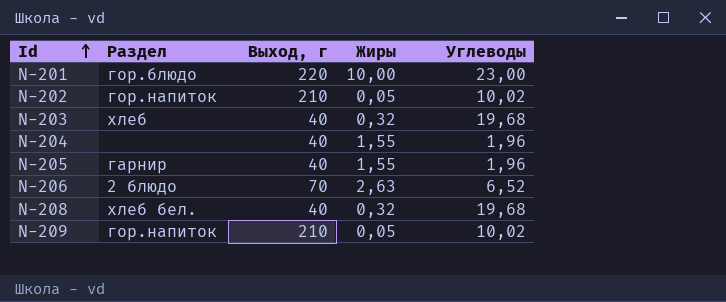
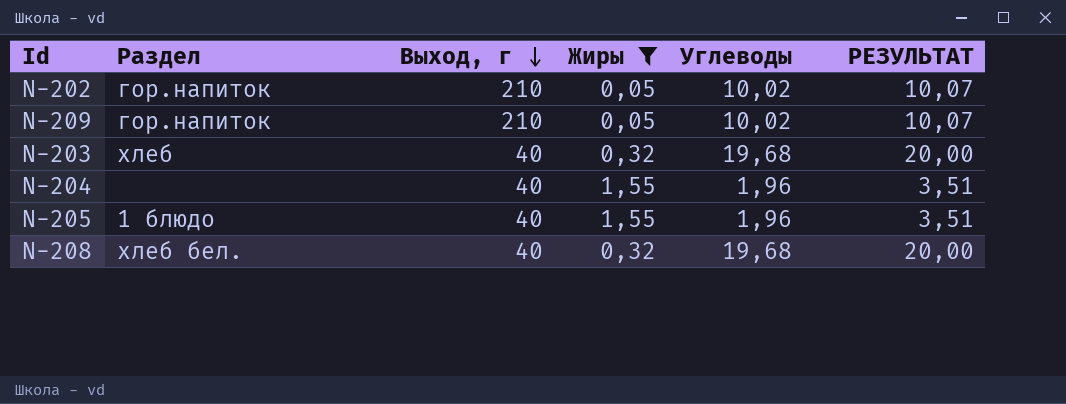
filter: none -> Жиры <= 1,55
row order: Id ascending -> Выход, г descending
column РЕЗУЛЬТАТ | formula: none -> [Жиры] + [Углеводы]
N-205 | Раздел: гарнир -> 1 блюдо

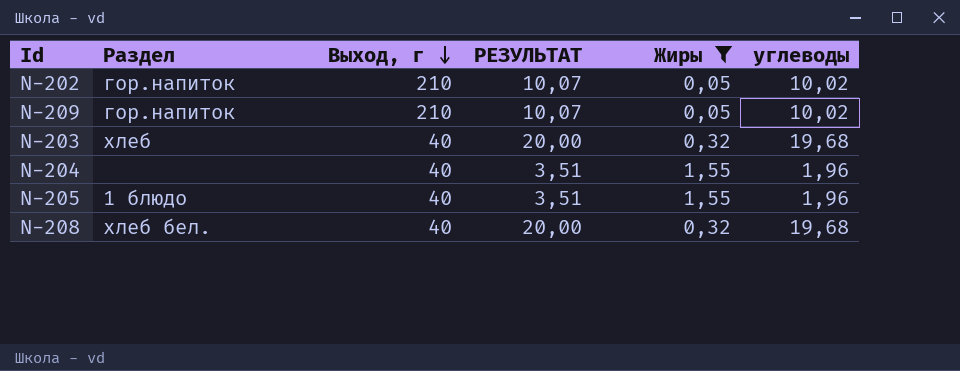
column РЕЗУЛЬТАТ | position: 6 -> 4
column name: Углеводы -> углеводы

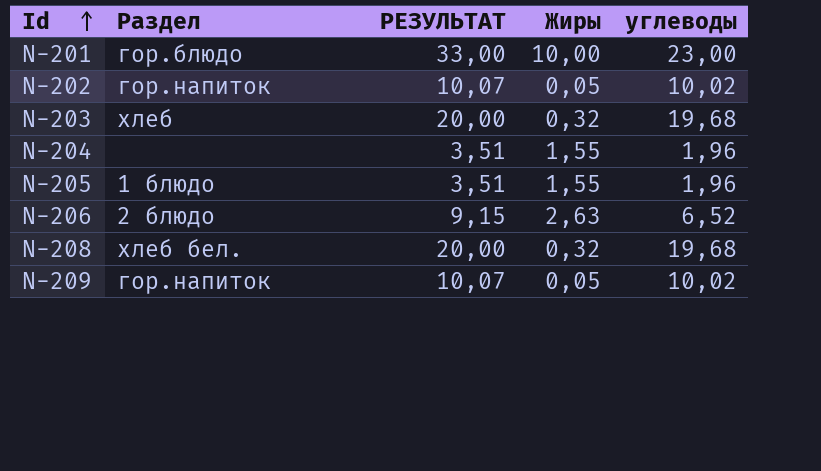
filter: Жиры <= 1,55 -> none
row order: Выход, г descending -> Id ascending
column Выход, г | position: 3 -> none

